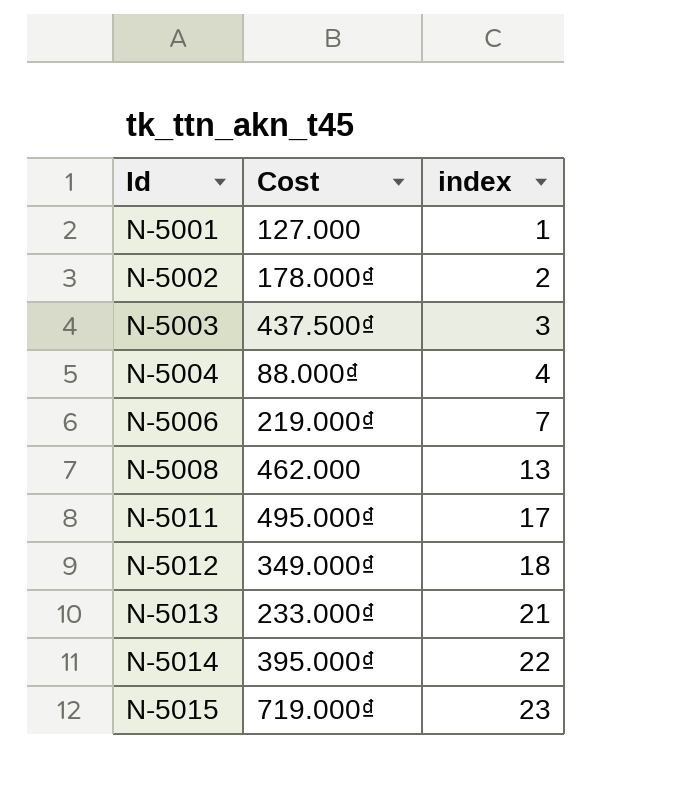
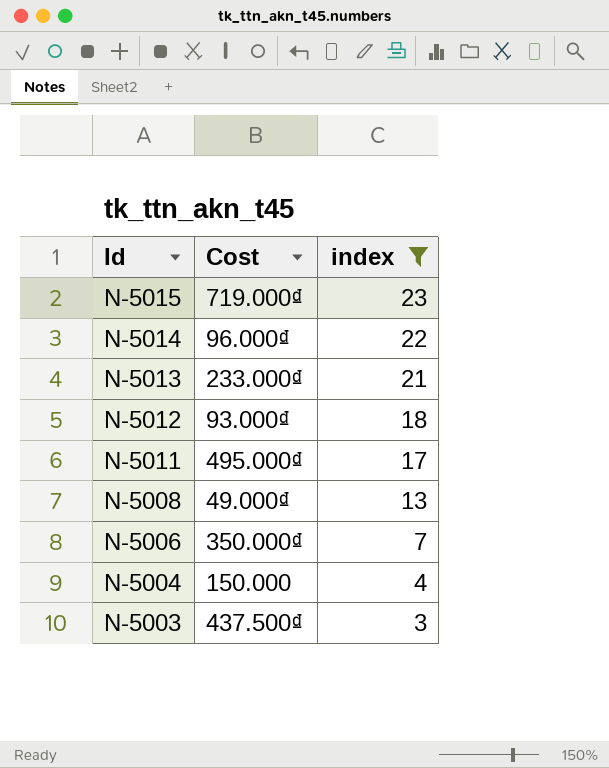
filter: none -> index >= 3
row order: Id ascending -> Id descending
N-5014 | Cost: 395.000₫ -> 96.000₫
N-5012 | Cost: 349.000₫ -> 93.000₫
N-5008 | Cost: 462.000 -> 49.000₫
N-5006 | Cost: 219.000₫ -> 350.000₫
N-5004 | Cost: 88.000₫ -> 150.000

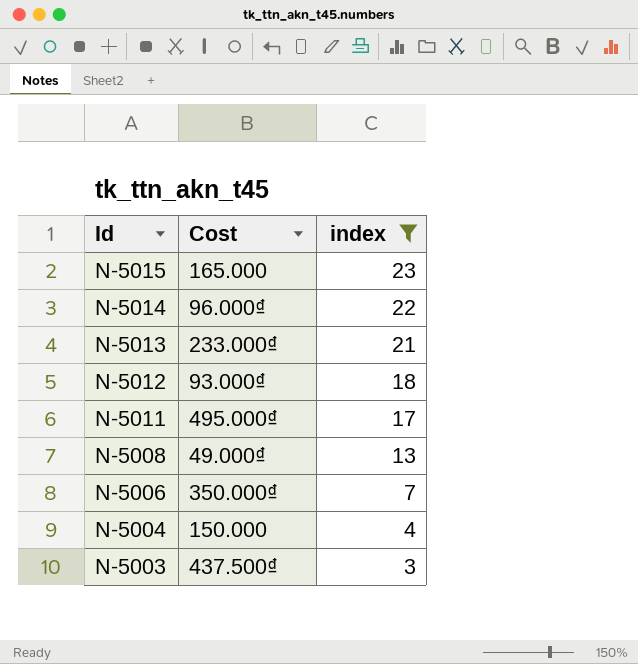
N-5015 | Cost: 719.000₫ -> 165.000

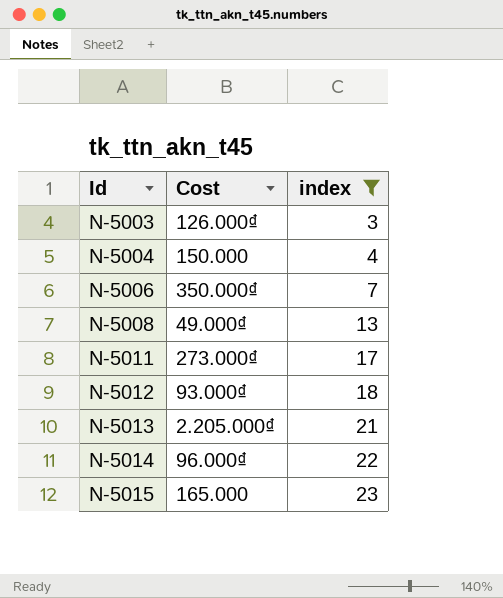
row order: Id descending -> Id ascending
N-5003 | Cost: 437.500₫ -> 126.000₫
N-5011 | Cost: 495.000₫ -> 273.000₫
N-5013 | Cost: 233.000₫ -> 2.205.000₫

